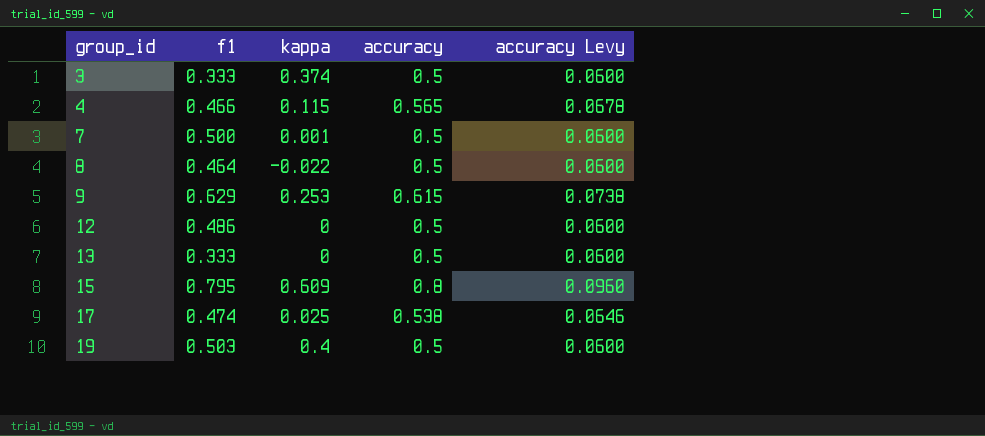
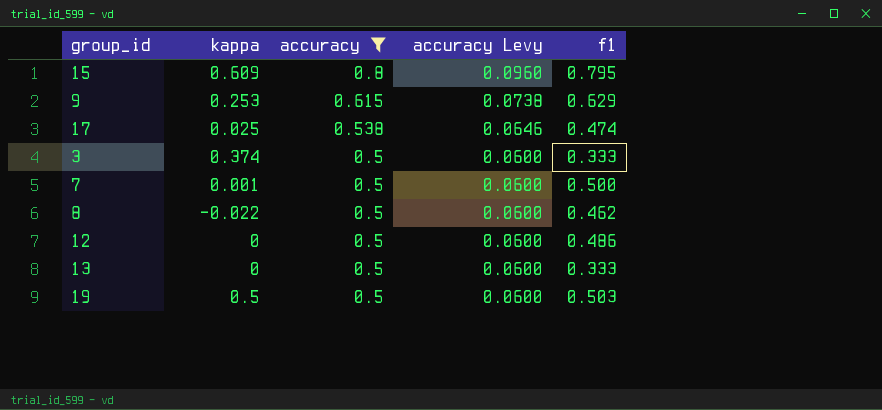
filter: none -> accuracy != 0.565
row order: group_id ascending -> accuracy descending
column f1 | position: 2 -> 5
8 | f1: 0.464 -> 0.462
19 | kappa: 0.4 -> 0.5

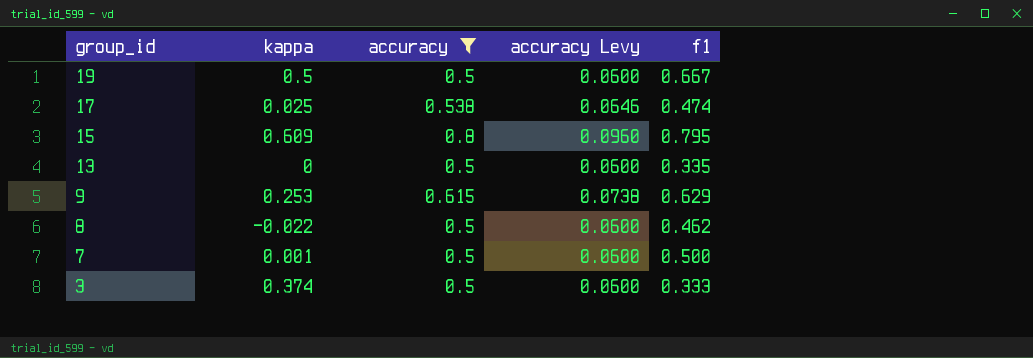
row order: accuracy descending -> group_id descending
row 12: 0 | 0.5 | 0.0600 | 0.486 -> none
19 | f1: 0.503 -> 0.667
13 | f1: 0.333 -> 0.335

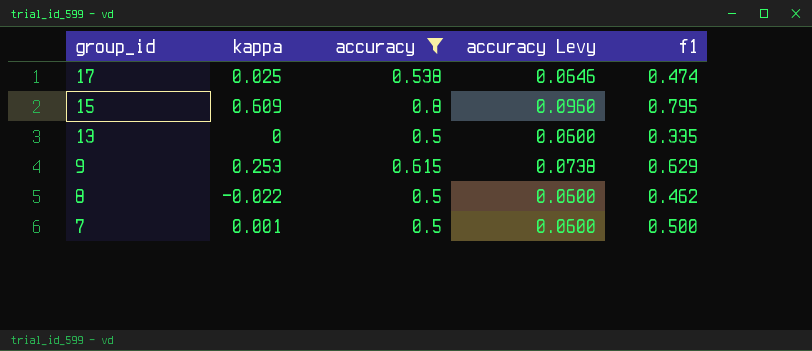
row 19: 0.5 | 0.5 | 0.0600 | 0.667 -> none
row 3: 0.374 | 0.5 | 0.0600 | 0.333 -> none

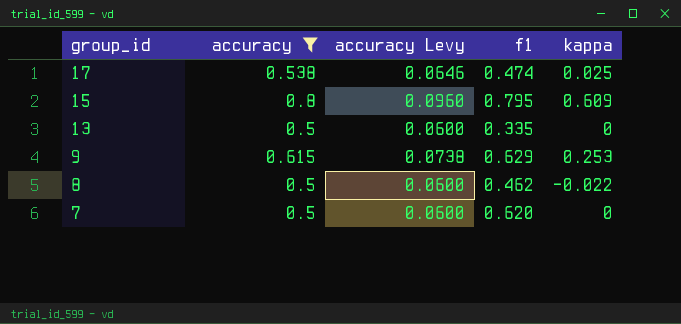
column kappa | position: 2 -> 5
7 | f1: 0.500 -> 0.620
7 | kappa: 0.001 -> 0

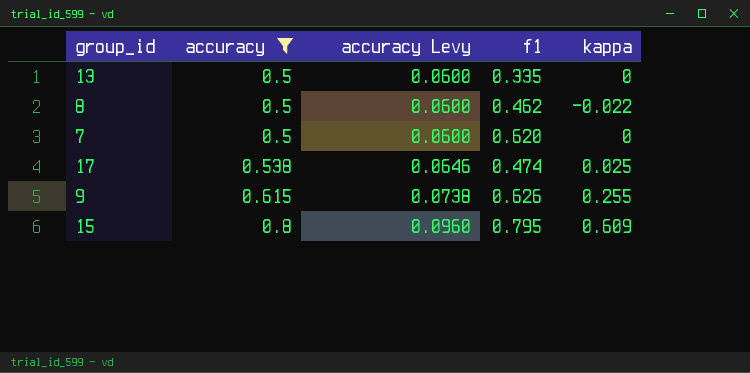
row order: group_id descending -> accuracy ascending
9 | f1: 0.629 -> 0.626
9 | kappa: 0.253 -> 0.255

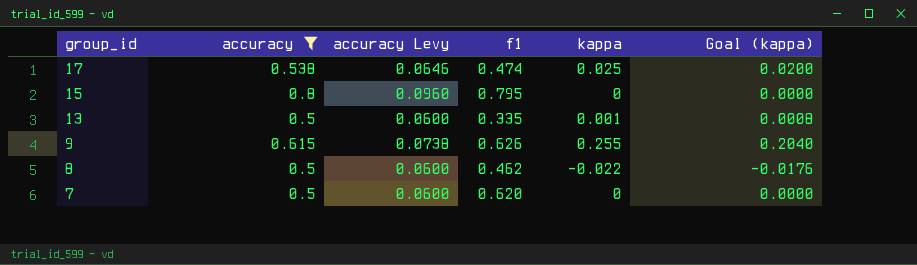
row order: accuracy ascending -> group_id descending
column Goal (kappa) | formula: none -> [kappa] * 0.8
15 | kappa: 0.609 -> 0
13 | kappa: 0 -> 0.001

